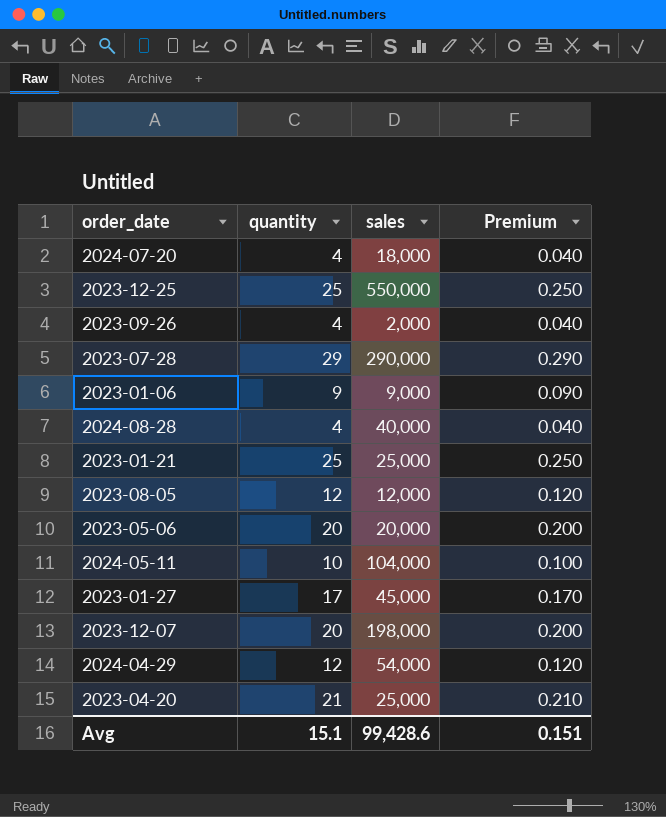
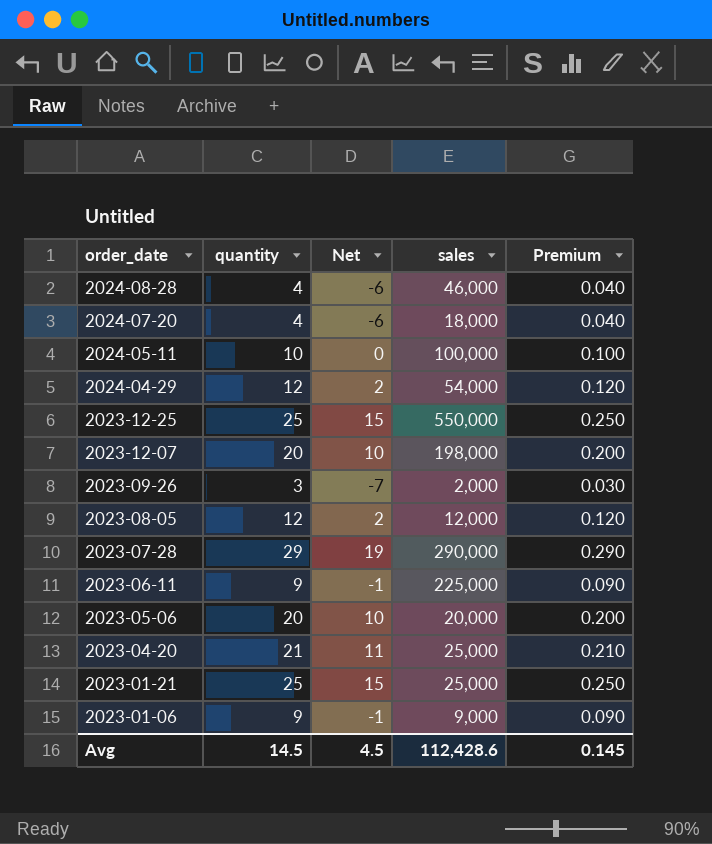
row order: none -> order_date descending
column Net | formula: none -> [quantity] - 10
row 2023-01-27: 17 | 45,000 | 0.170 -> none
2024-08-28 | sales: 40,000 -> 46,000
2024-05-11 | sales: 104,000 -> 100,000
2023-09-26 | quantity: 4 -> 3
2023-09-26 | Premium: 0.040 -> 0.030
row 2023-06-11: none -> 9 | -1 | 225,000 | 0.090
Avg | quantity: 15.1 -> 14.5
Avg | sales: 99,428.6 -> 112,428.6
Avg | Premium: 0.151 -> 0.145

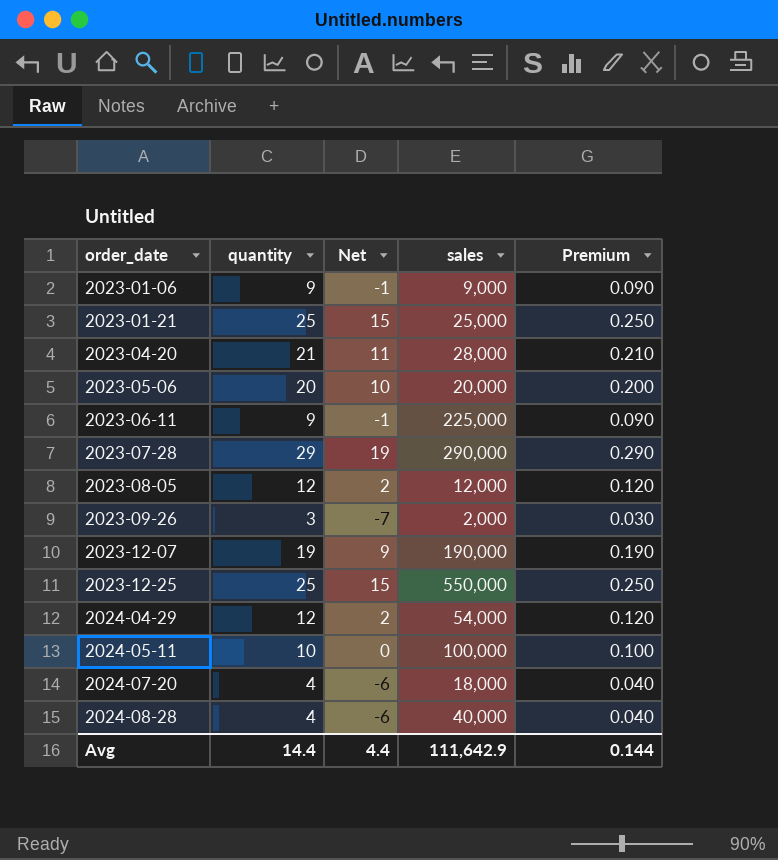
row order: order_date descending -> order_date ascending
2023-04-20 | sales: 25,000 -> 28,000
2023-12-07 | quantity: 20 -> 19
2023-12-07 | Net: 10 -> 9
2023-12-07 | sales: 198,000 -> 190,000
2023-12-07 | Premium: 0.200 -> 0.190
2024-08-28 | sales: 46,000 -> 40,000
Avg | quantity: 14.5 -> 14.4
Avg | Net: 4.5 -> 4.4
Avg | sales: 112,428.6 -> 111,642.9
Avg | Premium: 0.145 -> 0.144

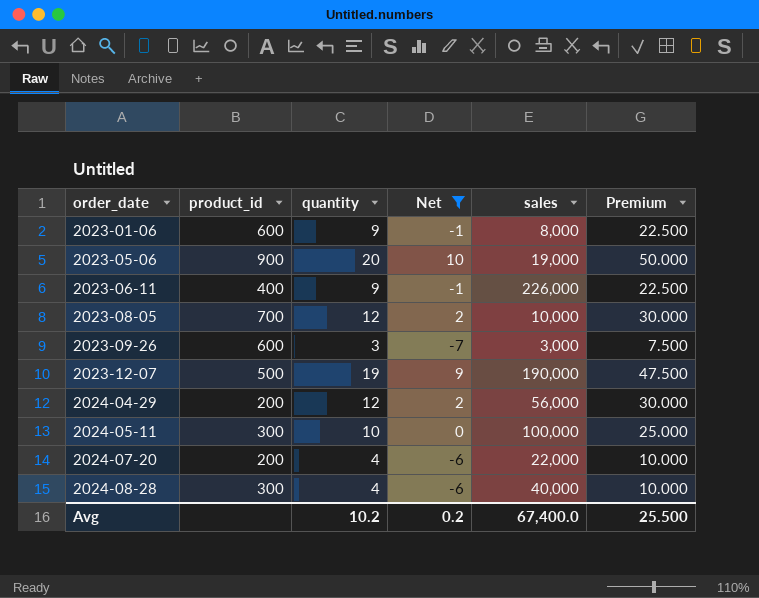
filter: none -> Net <= 10
column product_id | position: none -> 2
column Premium | formula: [quantity] * 0.01 -> [quantity] * 2.5
2023-01-06 | sales: 9,000 -> 8,000
2023-05-06 | sales: 20,000 -> 19,000
2023-06-11 | sales: 225,000 -> 226,000
2023-08-05 | sales: 12,000 -> 10,000
2023-09-26 | sales: 2,000 -> 3,000
2024-04-29 | sales: 54,000 -> 56,000
2024-07-20 | sales: 18,000 -> 22,000
Avg | quantity: 14.4 -> 10.2
Avg | Net: 4.4 -> 0.2
Avg | sales: 111,642.9 -> 67,400.0
Avg | Premium: 0.144 -> 25.500

